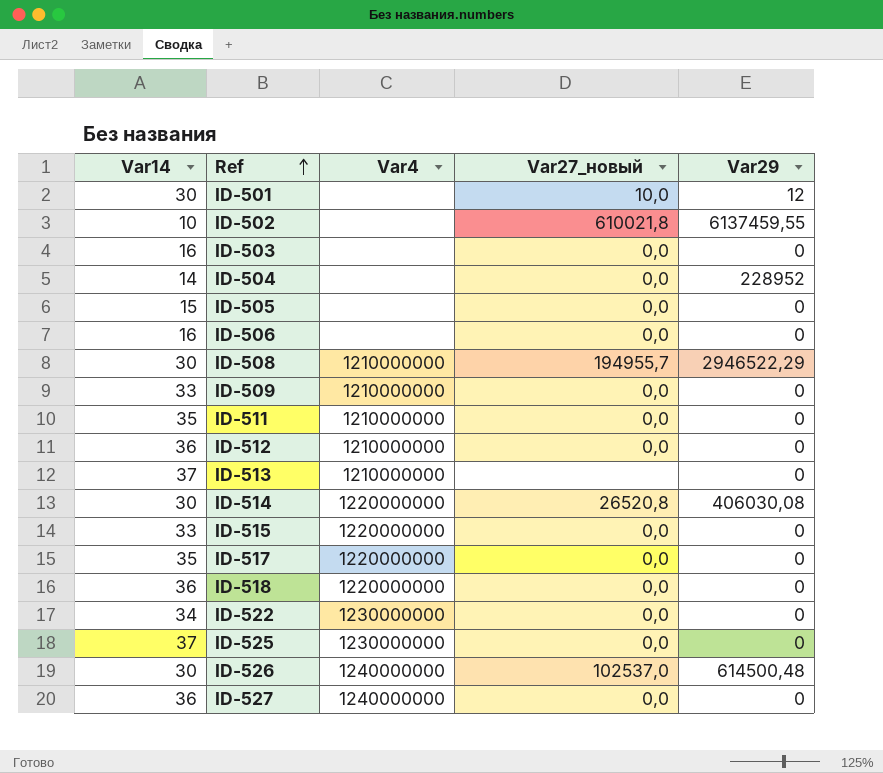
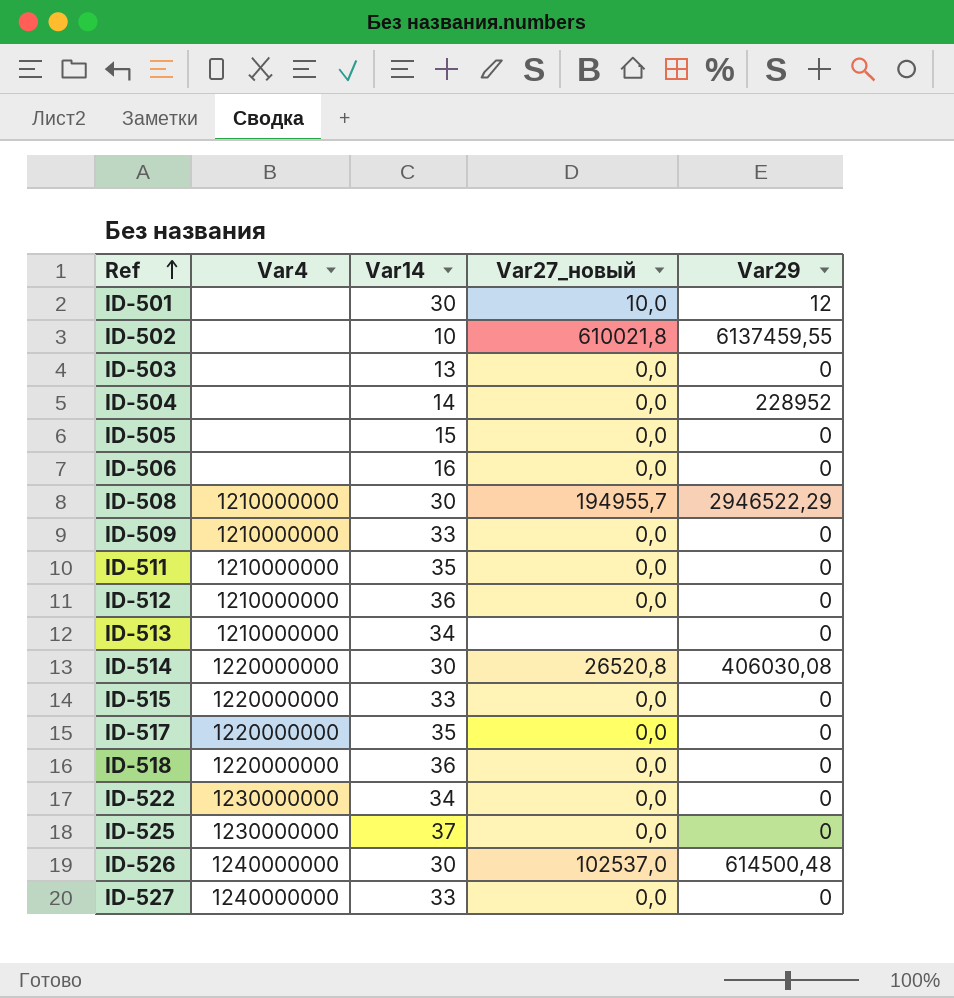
column Var14 | position: 1 -> 3
ID-503 | Var14: 16 -> 13
ID-513 | Var14: 37 -> 34
ID-527 | Var14: 36 -> 33

